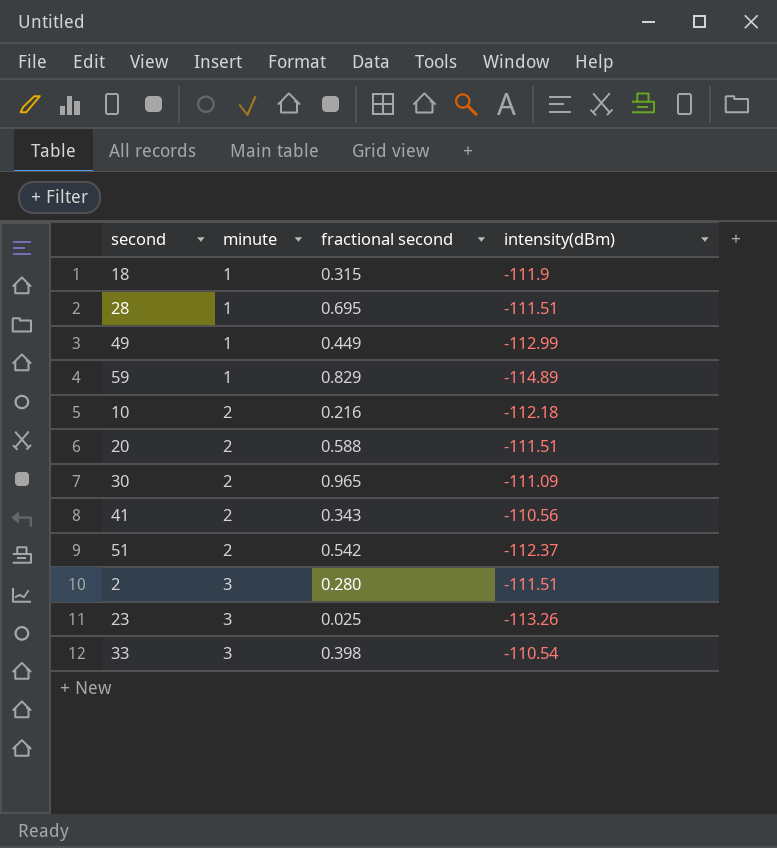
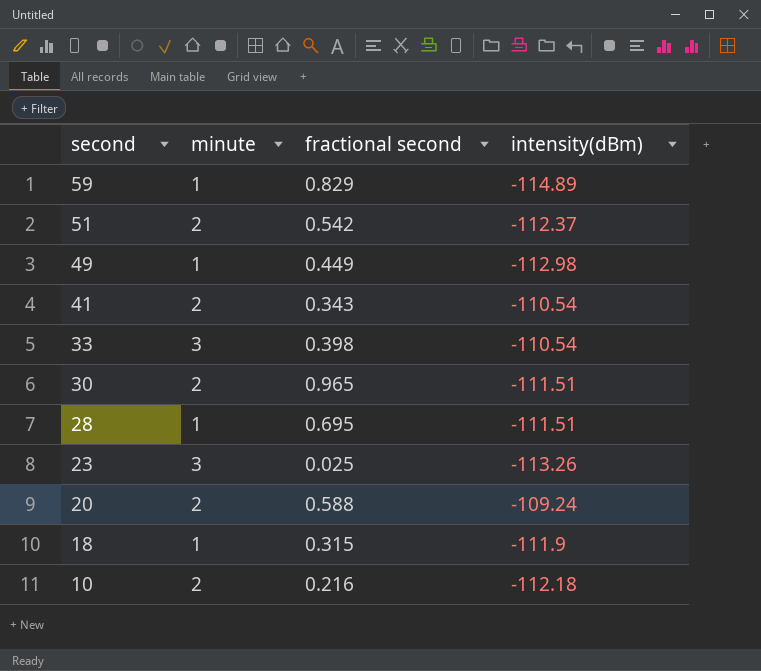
row order: minute ascending -> second descending
row 2: 3 | 0.280 | -111.51 -> none
49 | intensity(dBm): -112.99 -> -112.98
41 | intensity(dBm): -110.56 -> -110.54
30 | intensity(dBm): -111.09 -> -111.51
20 | intensity(dBm): -111.51 -> -109.24

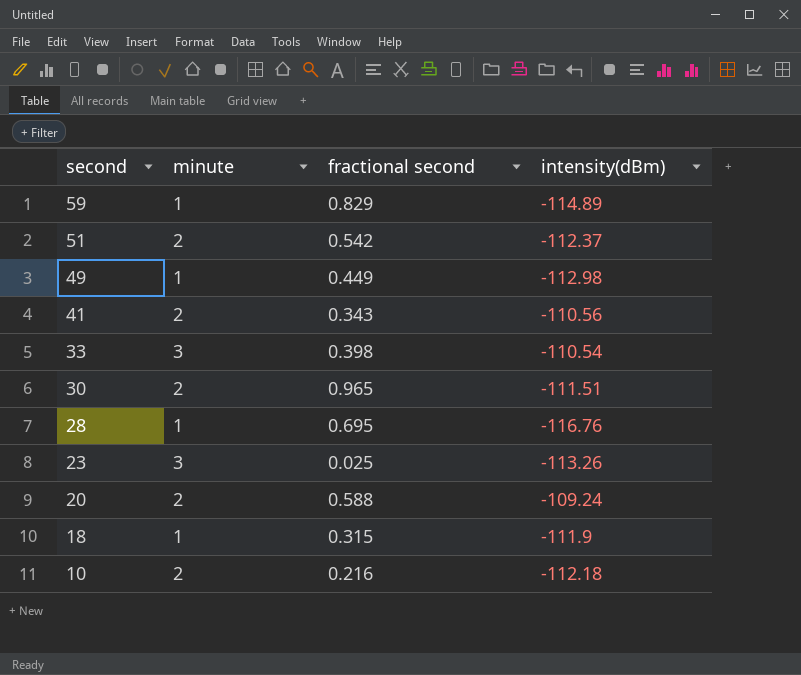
41 | intensity(dBm): -110.54 -> -110.56
28 | intensity(dBm): -111.51 -> -116.76

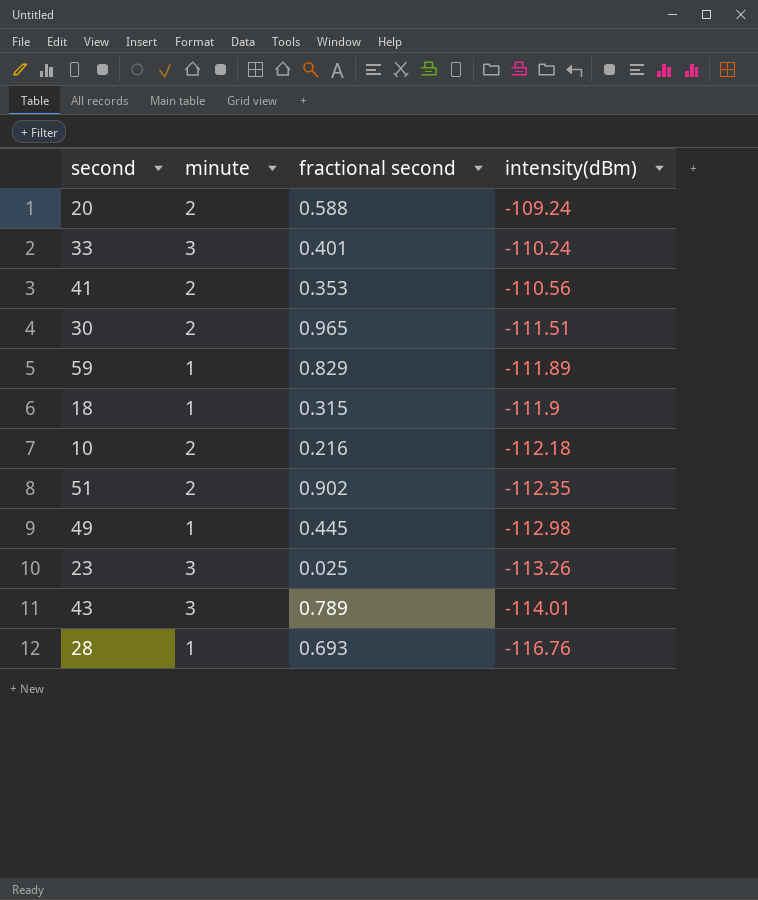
row order: second descending -> intensity(dBm) descending
33 | fractional second: 0.398 -> 0.401
33 | intensity(dBm): -110.54 -> -110.24
41 | fractional second: 0.343 -> 0.353
59 | intensity(dBm): -114.89 -> -111.89
51 | fractional second: 0.542 -> 0.902
51 | intensity(dBm): -112.37 -> -112.35
49 | fractional second: 0.449 -> 0.445
row 43: none -> 3 | 0.789 | -114.01
28 | fractional second: 0.695 -> 0.693

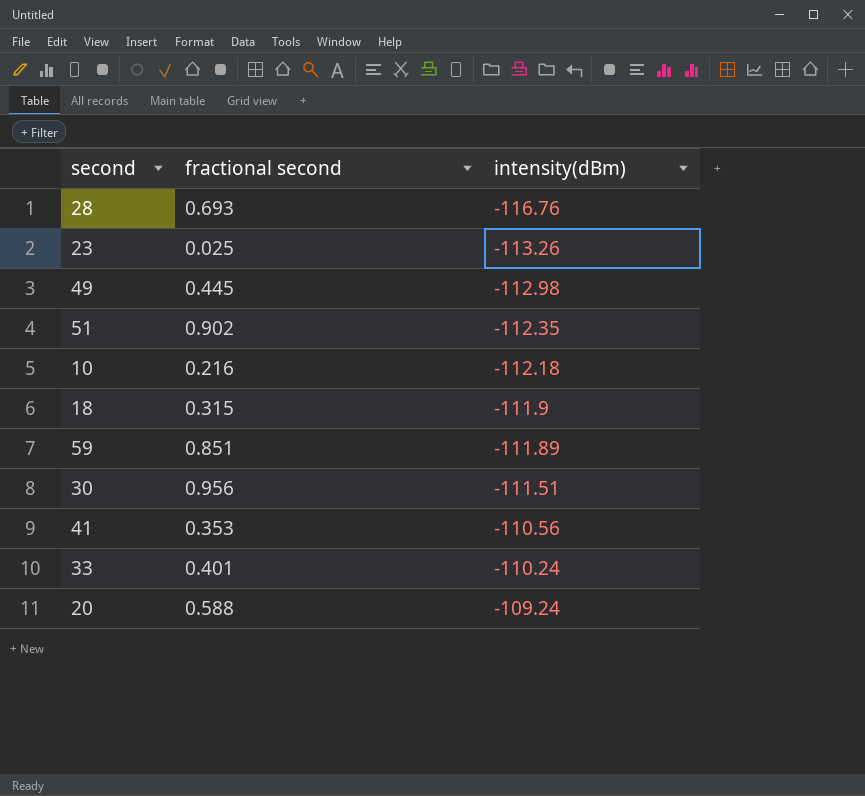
row order: intensity(dBm) descending -> intensity(dBm) ascending
column minute | position: 2 -> none
row 43: 3 | 0.789 | -114.01 -> none
59 | fractional second: 0.829 -> 0.851
30 | fractional second: 0.965 -> 0.956

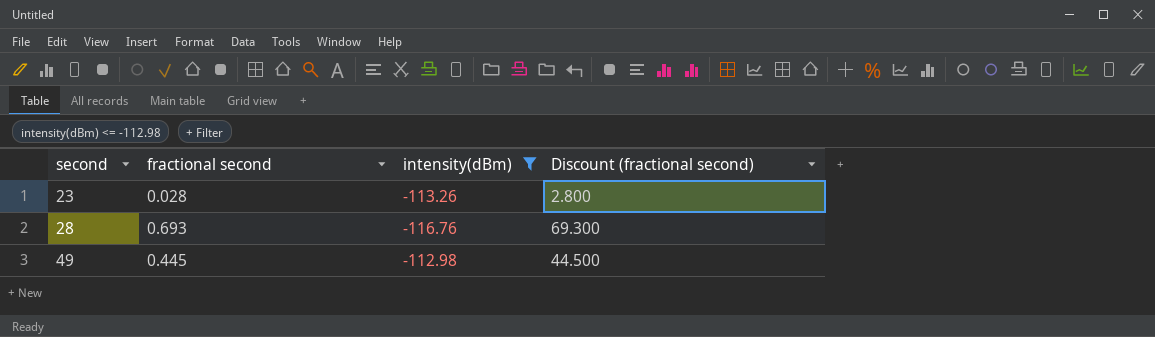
filter: none -> intensity(dBm) <= -112.98
row order: intensity(dBm) ascending -> second ascending
column Discount (fractional second) | formula: none -> [fractional second] * 100
23 | fractional second: 0.025 -> 0.028

